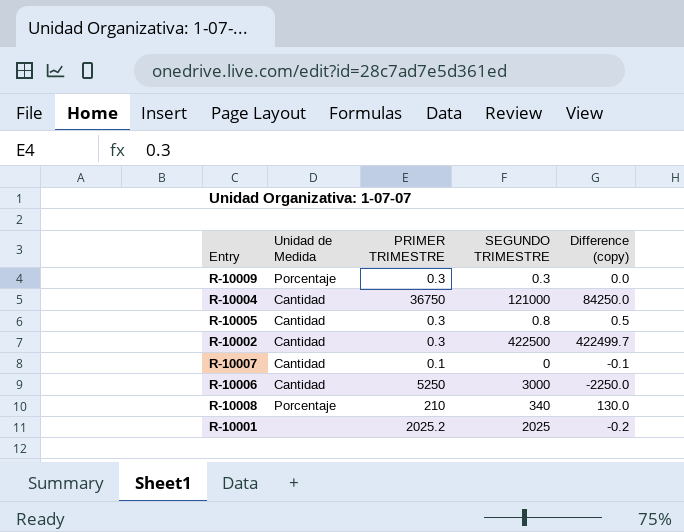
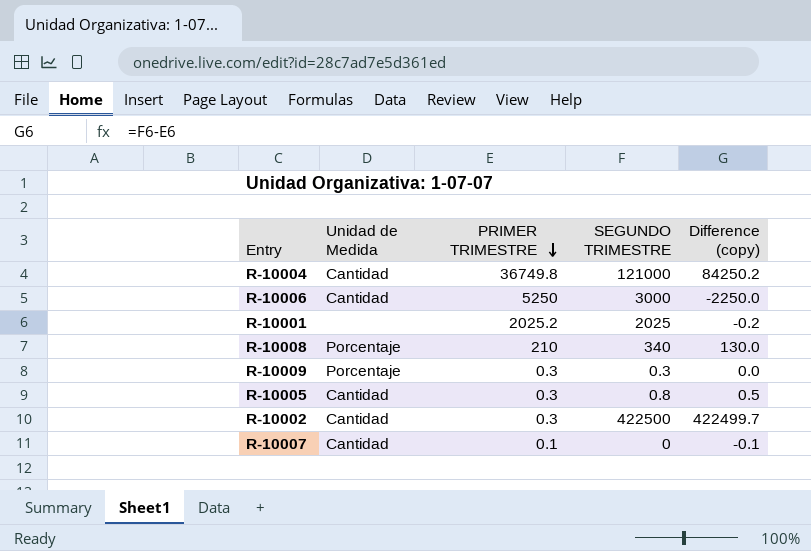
row order: none -> PRIMER TRIMESTRE descending
R-10004 | PRIMER TRIMESTRE: 36750 -> 36749.8
R-10004 | Difference (copy): 84250.0 -> 84250.2

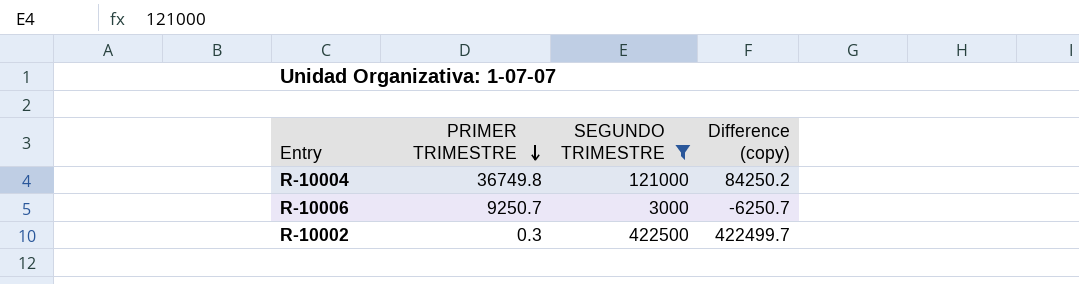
filter: none -> SEGUNDO TRIMESTRE >= 3000
column Unidad de Medida | position: 2 -> none
R-10006 | PRIMER TRIMESTRE: 5250 -> 9250.7
R-10006 | Difference (copy): -2250.0 -> -6250.7

